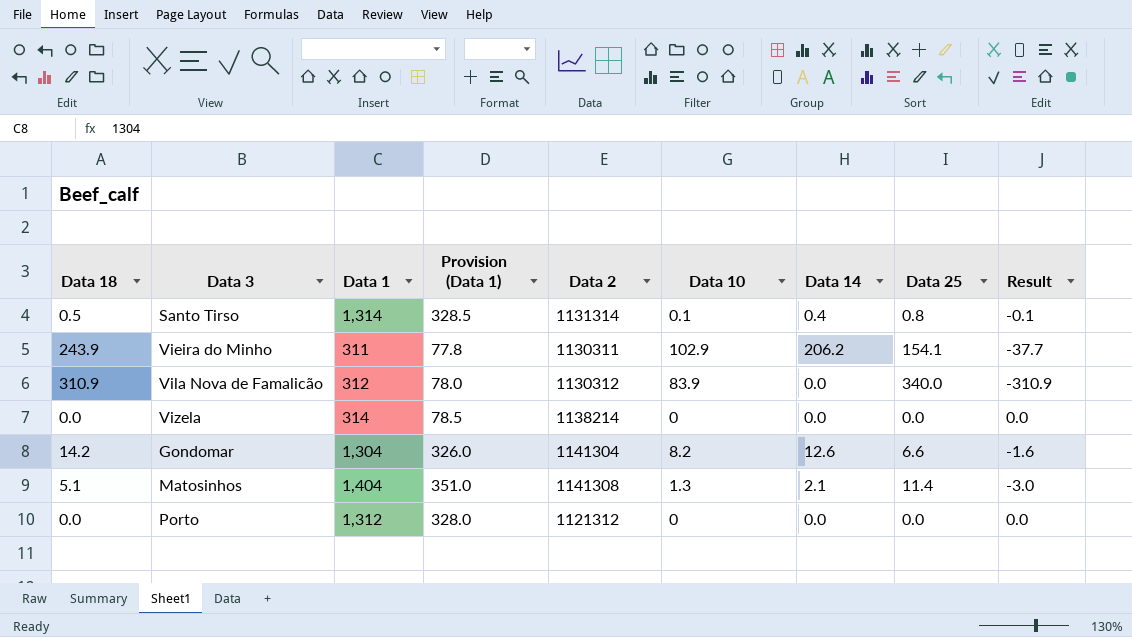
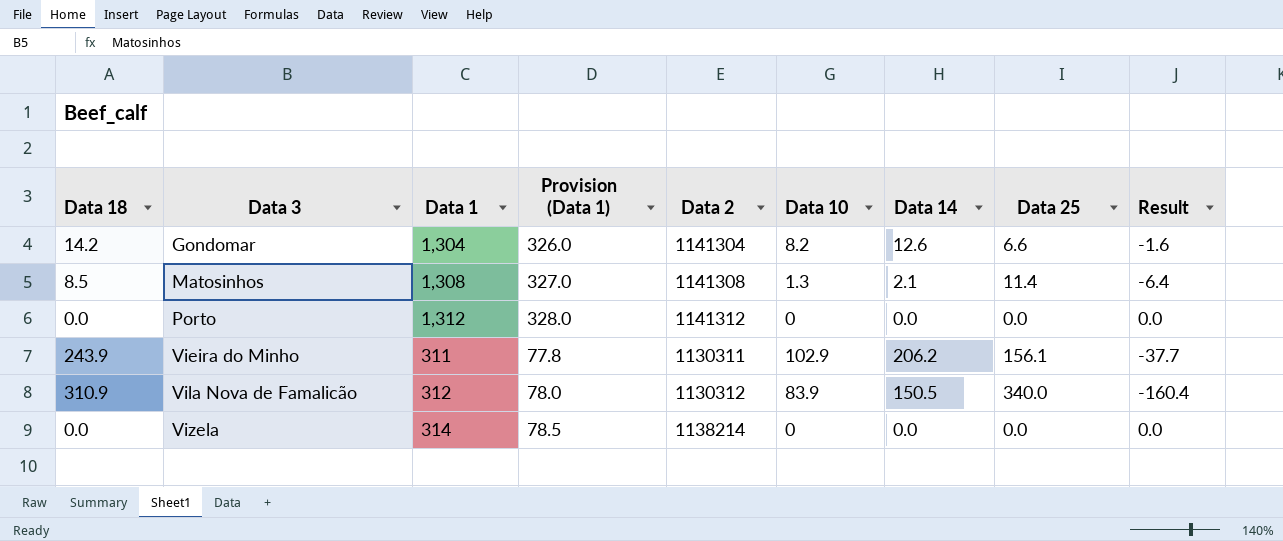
row order: none -> Data 3 ascending
row Santo Tirso: 0.5 | 1,314 | 328.5 | 1131314 | 0.1 | 0.4 | 0.8 | -0.1 -> none
Matosinhos | Data 18: 5.1 -> 8.5
Matosinhos | Data 1: 1,404 -> 1,308
Matosinhos | Provision (Data 1): 351.0 -> 327.0
Matosinhos | Result: -3.0 -> -6.4
Porto | Data 2: 1121312 -> 1141312
Vieira do Minho | Data 25: 154.1 -> 156.1
Vila Nova de Famalicão | Data 14: 0.0 -> 150.5
Vila Nova de Famalicão | Result: -310.9 -> -160.4

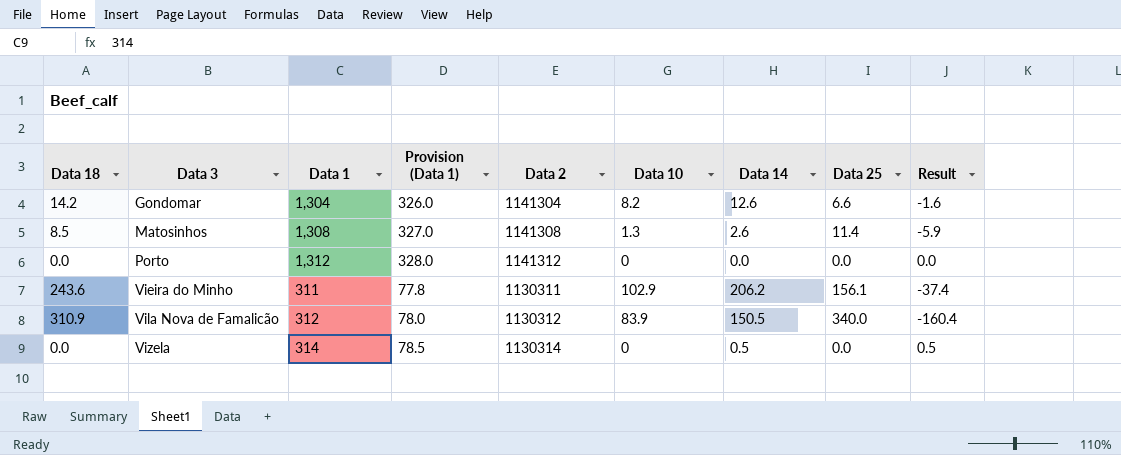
Matosinhos | Data 14: 2.1 -> 2.6
Matosinhos | Result: -6.4 -> -5.9
Vieira do Minho | Data 18: 243.9 -> 243.6
Vieira do Minho | Result: -37.7 -> -37.4
Vizela | Data 2: 1138214 -> 1130314
Vizela | Data 14: 0.0 -> 0.5
Vizela | Result: 0.0 -> 0.5

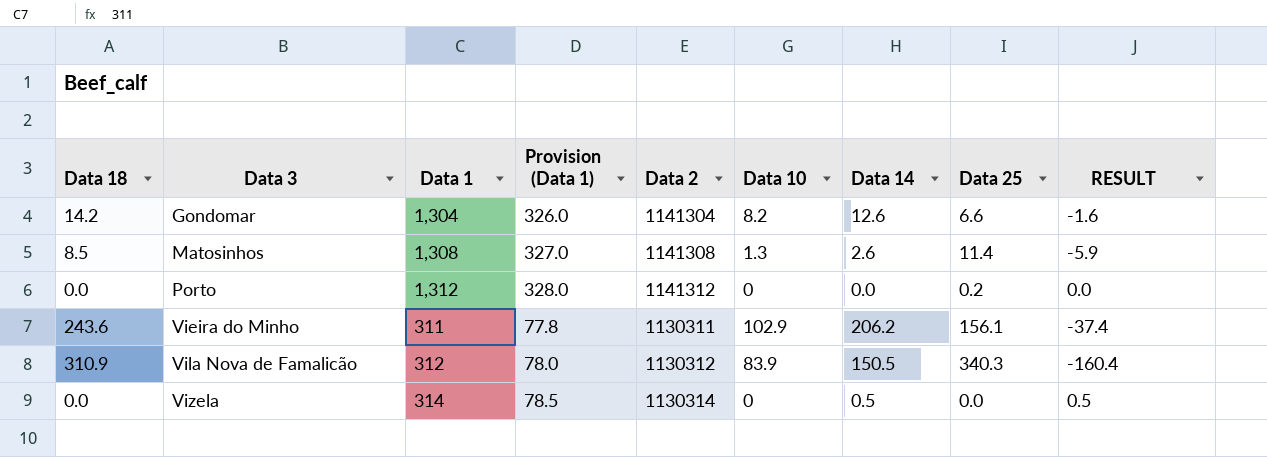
column name: Result -> RESULT
Porto | Data 25: 0.0 -> 0.2
Vila Nova de Famalicão | Data 25: 340.0 -> 340.3

